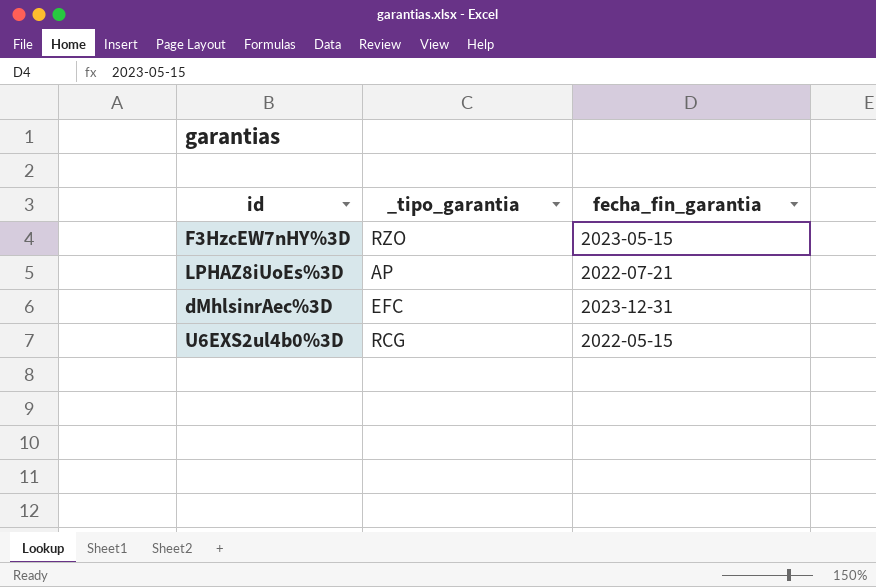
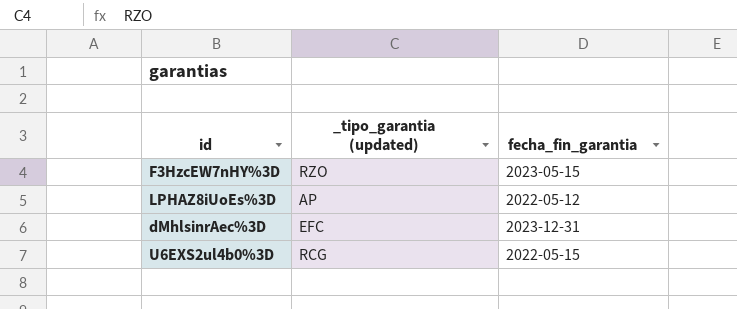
column name: _tipo_garantia -> _tipo_garantia (updated)
LPHAZ8iUoEs%3D | fecha_fin_garantia: 2022-07-21 -> 2022-05-12

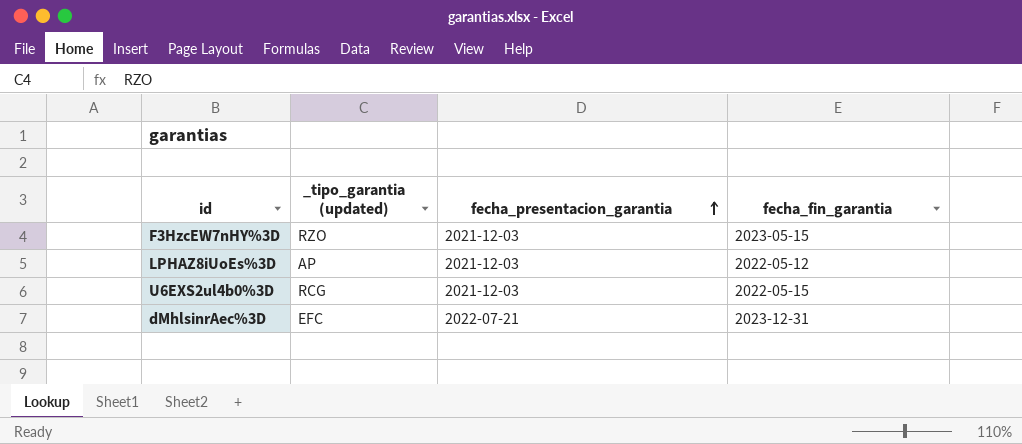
row order: none -> fecha_presentacion_garantia ascending
column fecha_presentacion_garantia | position: none -> 3

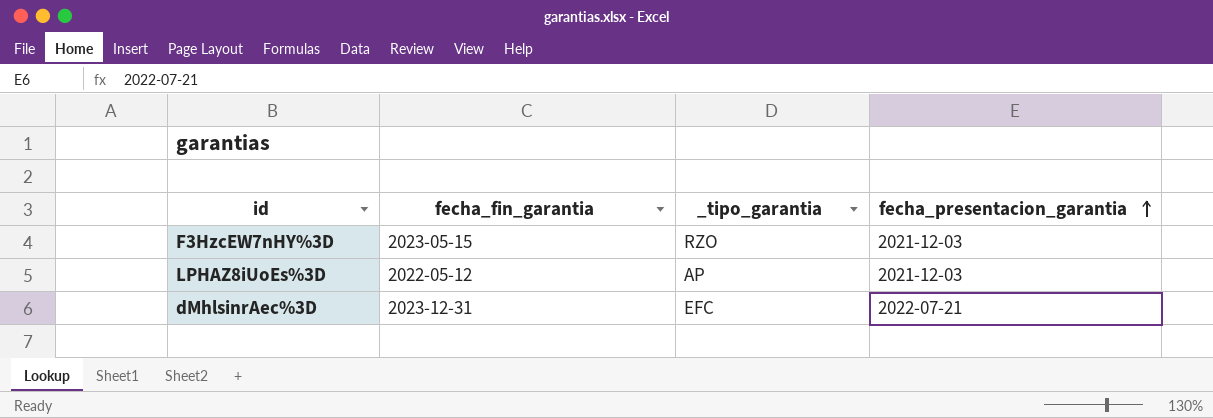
column fecha_fin_garantia | position: 4 -> 2
column name: _tipo_garantia (updated) -> _tipo_garantia
row U6EXS2ul4b0%3D: RCG | 2021-12-03 | 2022-05-15 -> none

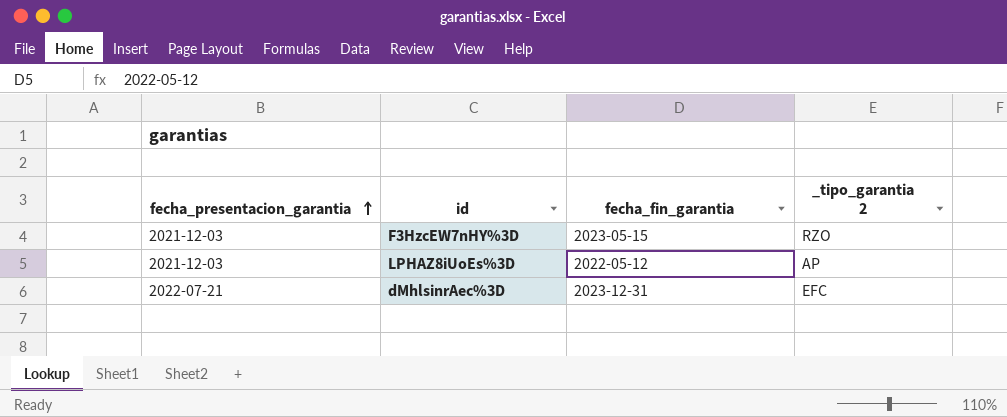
column fecha_presentacion_garantia | position: 4 -> 1
column name: _tipo_garantia -> _tipo_garantia 2

